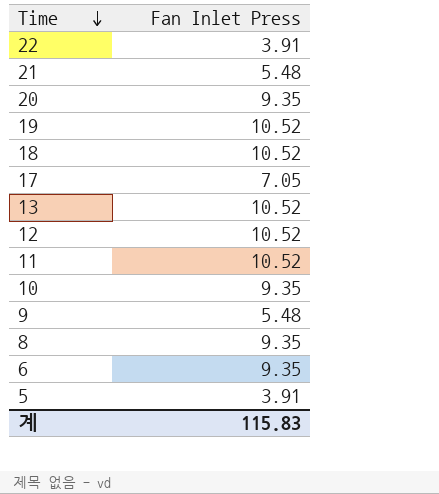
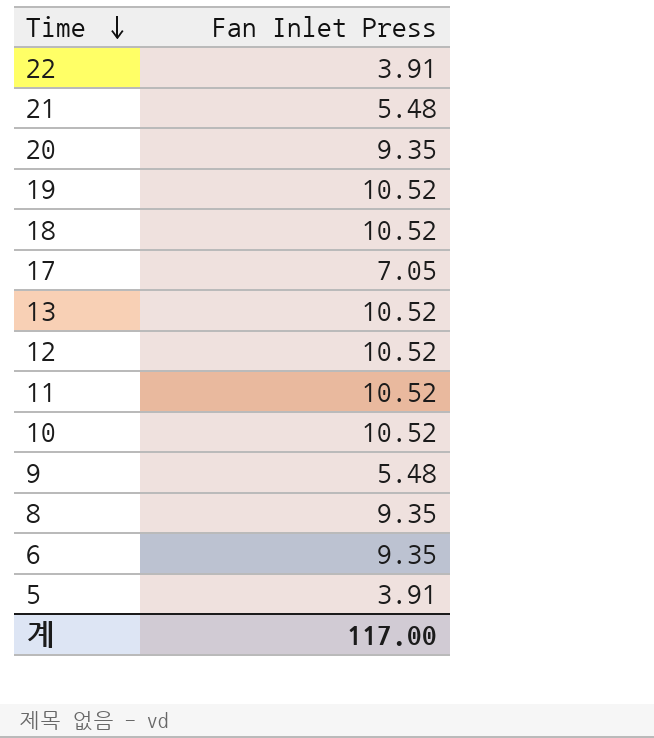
10 | Fan Inlet Press: 9.35 -> 10.52
계 | Fan Inlet Press: 115.83 -> 117.00

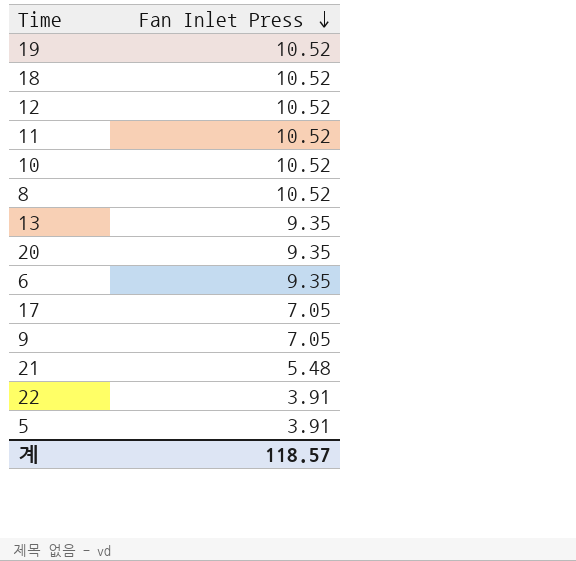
row order: Time descending -> Fan Inlet Press descending
8 | Fan Inlet Press: 9.35 -> 10.52
13 | Fan Inlet Press: 10.52 -> 9.35
9 | Fan Inlet Press: 5.48 -> 7.05
계 | Fan Inlet Press: 117.00 -> 118.57

